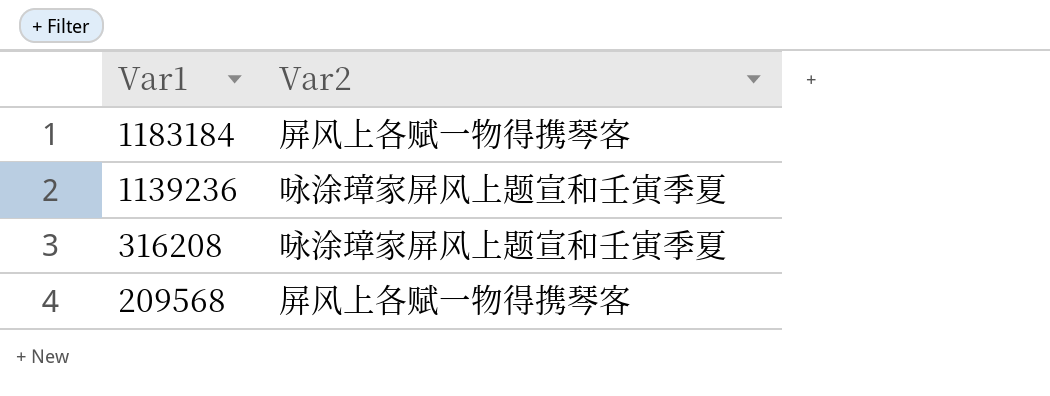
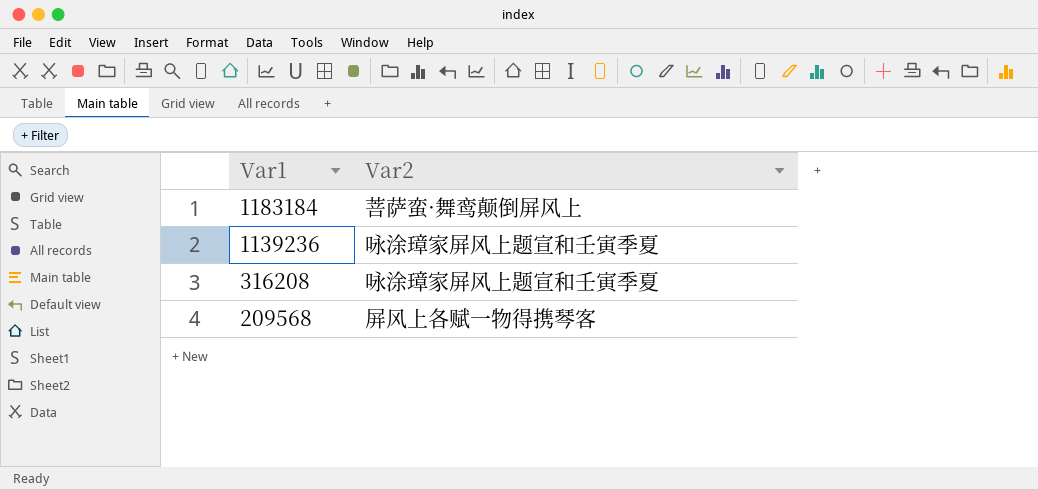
1183184 | Var2: 屏风上各赋一物得携琴客 -> 菩萨蛮·舞鸾颠倒屏风上

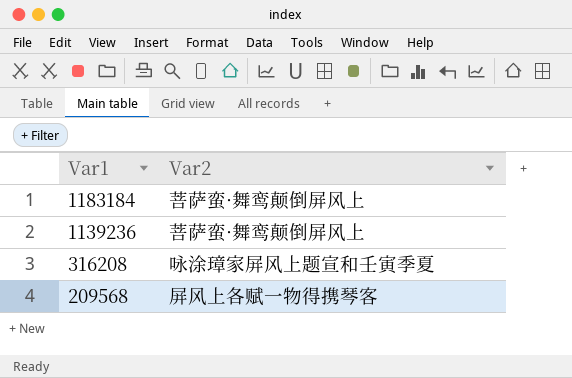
1139236 | Var2: 咏涂璋家屏风上题宣和壬寅季夏 -> 菩萨蛮·舞鸾颠倒屏风上

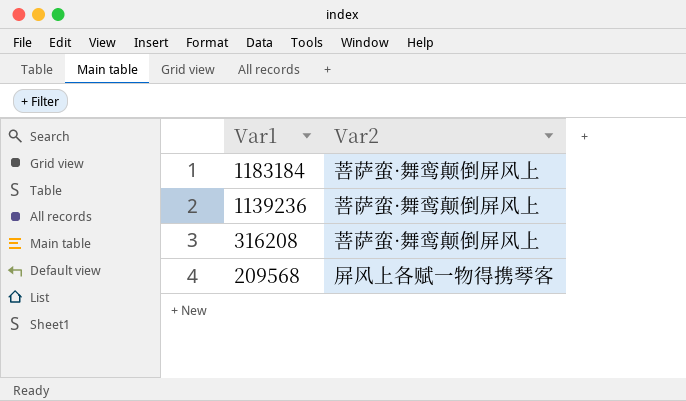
316208 | Var2: 咏涂璋家屏风上题宣和壬寅季夏 -> 菩萨蛮·舞鸾颠倒屏风上

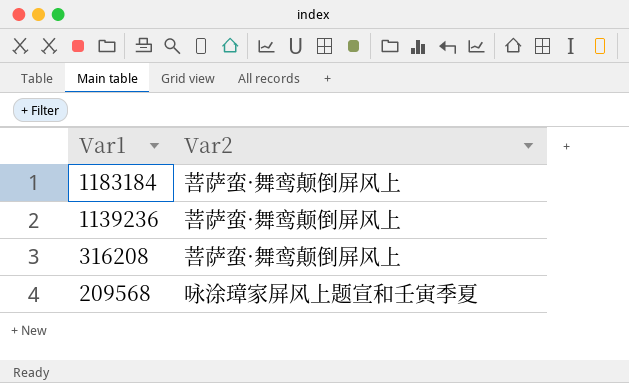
209568 | Var2: 屏风上各赋一物得携琴客 -> 咏涂璋家屏风上题宣和壬寅季夏

